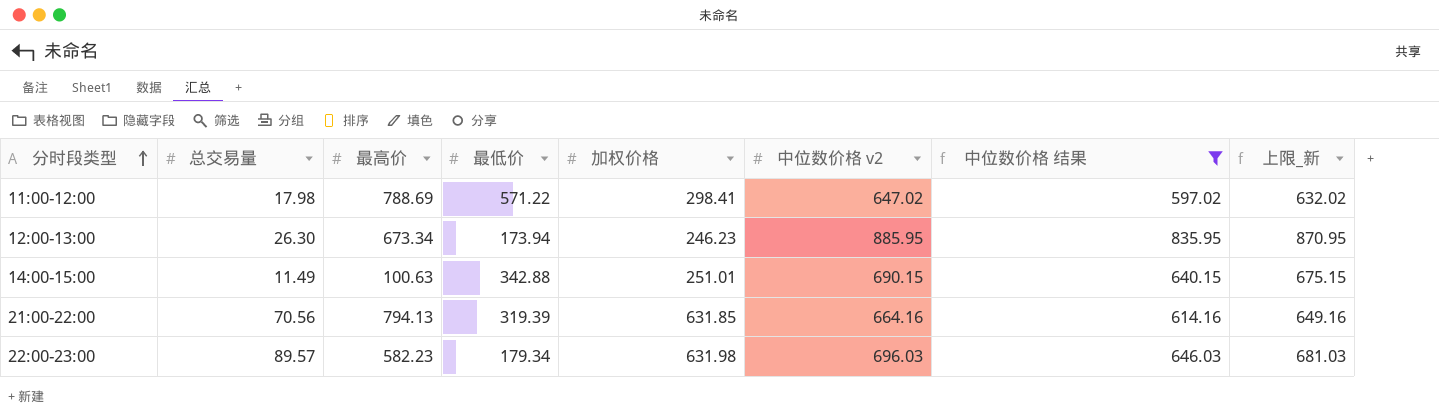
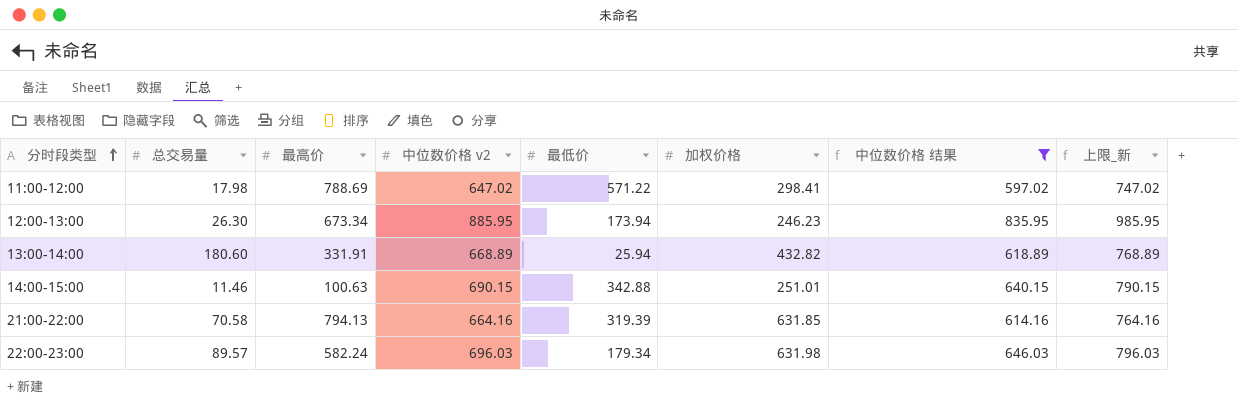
column 中位数价格 v2 | position: 6 -> 4
column 上限_新 | formula: [中位数价格 v2] - 15 -> [中位数价格 v2] + 100
row 13:00-14:00: none -> 180.60 | 331.91 | 668.89 | 25.94 | 432.82 | 618.89 | 768.89
14:00-15:00 | 总交易量: 11.49 -> 11.46
21:00-22:00 | 总交易量: 70.56 -> 70.58
22:00-23:00 | 最高价: 582.23 -> 582.24

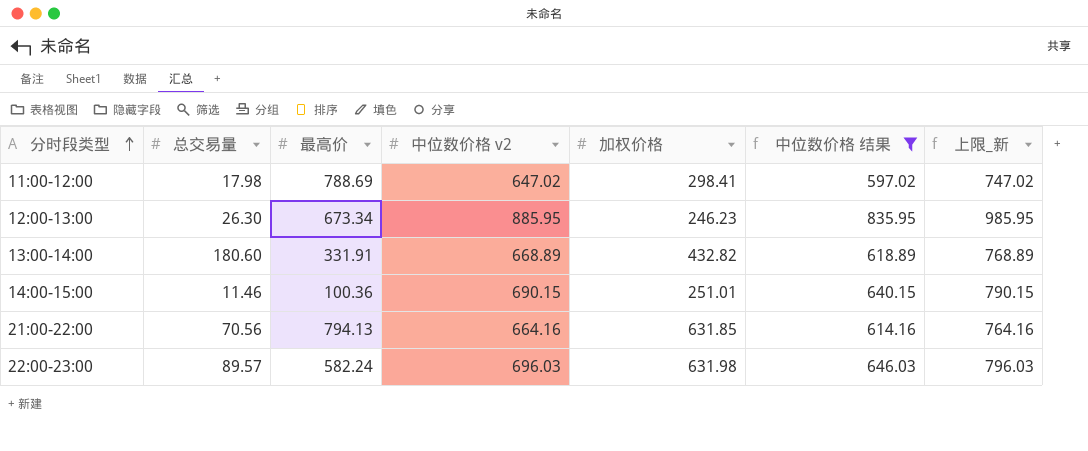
column 最低价 | position: 5 -> none
14:00-15:00 | 最高价: 100.63 -> 100.36
21:00-22:00 | 总交易量: 70.58 -> 70.56

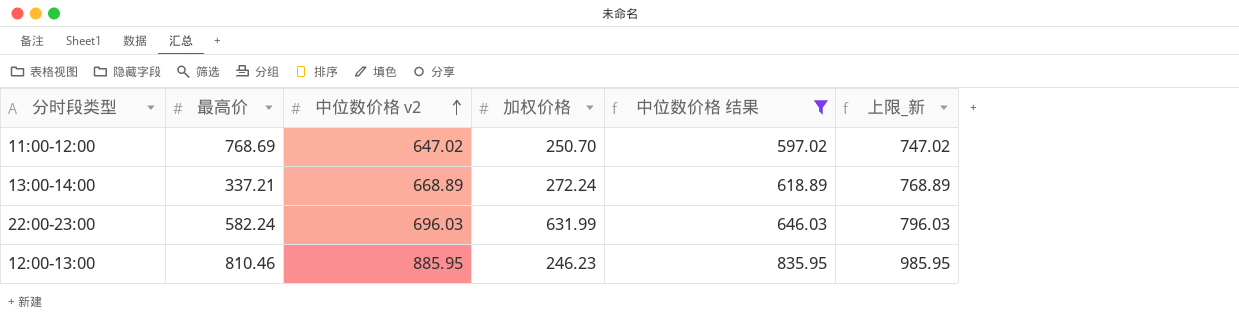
row order: 分时段类型 ascending -> 中位数价格 v2 ascending
column 总交易量 | position: 2 -> none
row 14:00-15:00: 11.46 | 100.36 | 690.15 | 251.01 | 640.15 | 790.15 -> none
row 21:00-22:00: 70.56 | 794.13 | 664.16 | 631.85 | 614.16 | 764.16 -> none
11:00-12:00 | 最高价: 788.69 -> 768.69
11:00-12:00 | 加权价格: 298.41 -> 250.70
13:00-14:00 | 最高价: 331.91 -> 337.21
13:00-14:00 | 加权价格: 432.82 -> 272.24
22:00-23:00 | 加权价格: 631.98 -> 631.99
12:00-13:00 | 最高价: 673.34 -> 810.46

